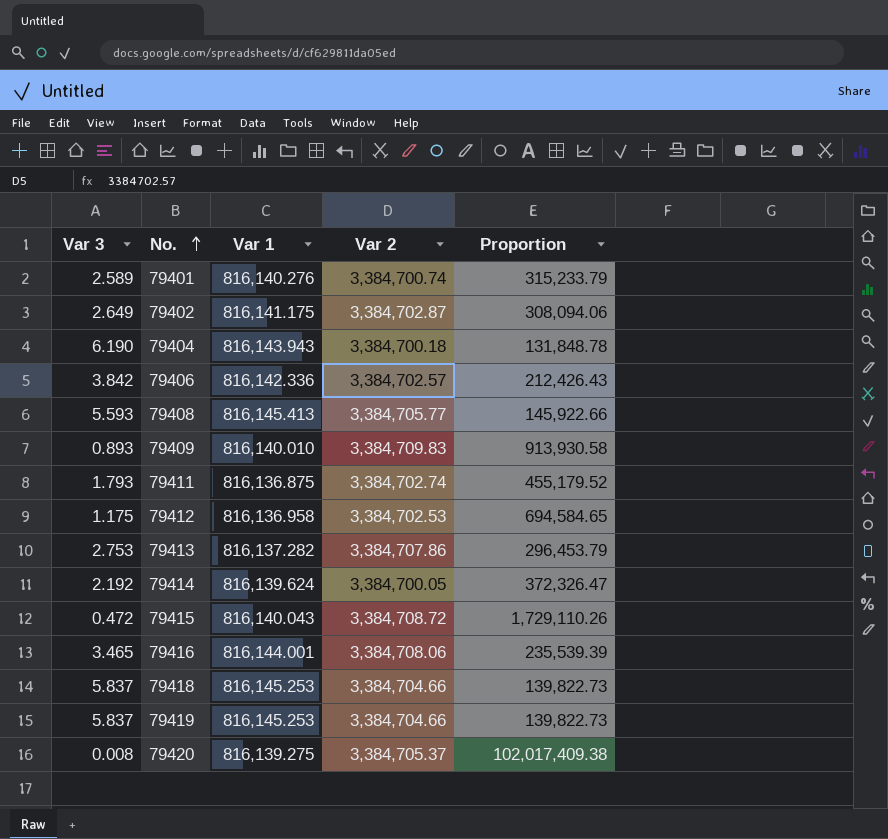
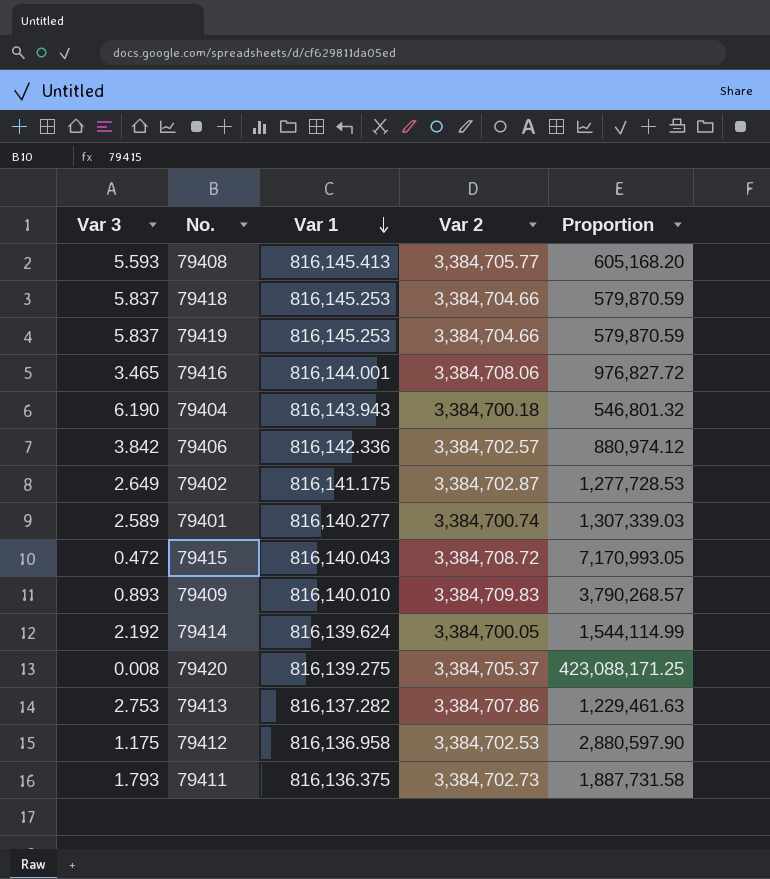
row order: No. ascending -> Var 1 descending
column Proportion | formula: [Var 1] / [Var 3] -> [Var 2] / [Var 3]
79401 | Var 1: 816,140.276 -> 816,140.277
79411 | Var 1: 816,136.875 -> 816,136.375
79411 | Var 2: 3,384,702.74 -> 3,384,702.73

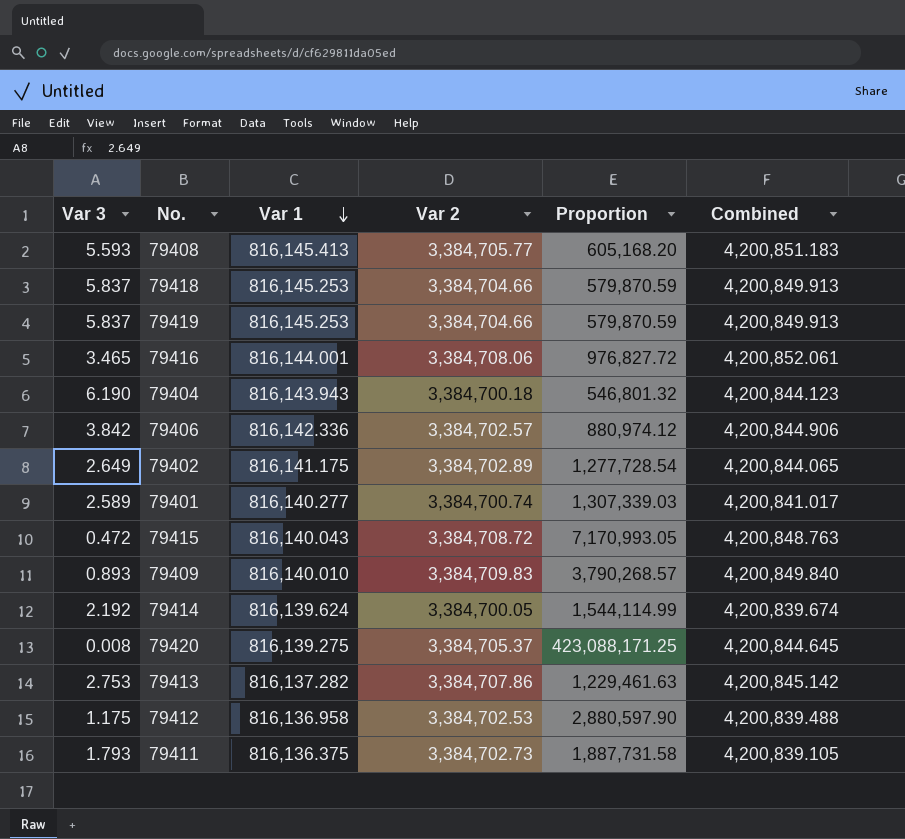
column Combined | formula: none -> [Var 1] + [Var 2]
79402 | Var 2: 3,384,702.87 -> 3,384,702.89
79402 | Proportion: 1,277,728.53 -> 1,277,728.54

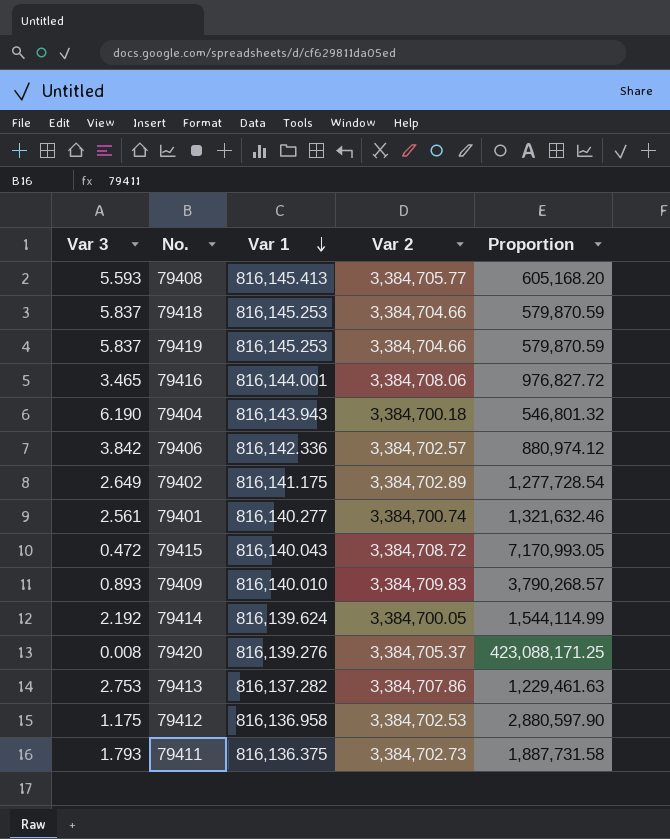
column Combined | formula: [Var 1] + [Var 2] -> none
79401 | Var 3: 2.589 -> 2.561
79401 | Proportion: 1,307,339.03 -> 1,321,632.46
79420 | Var 1: 816,139.275 -> 816,139.276

